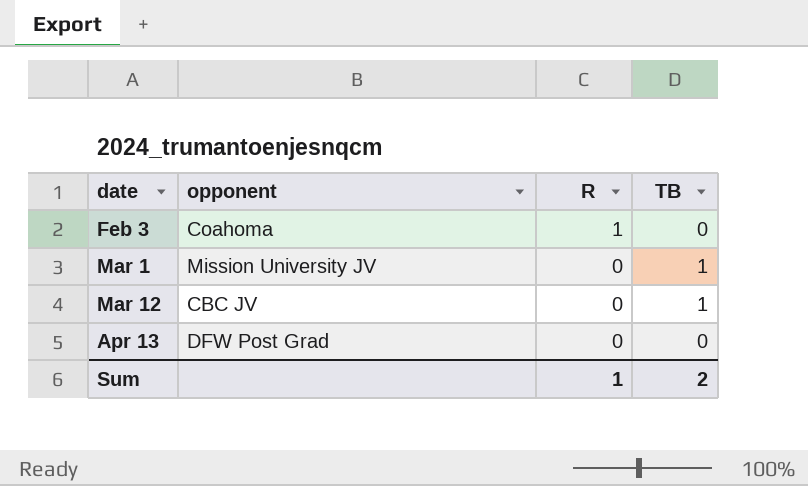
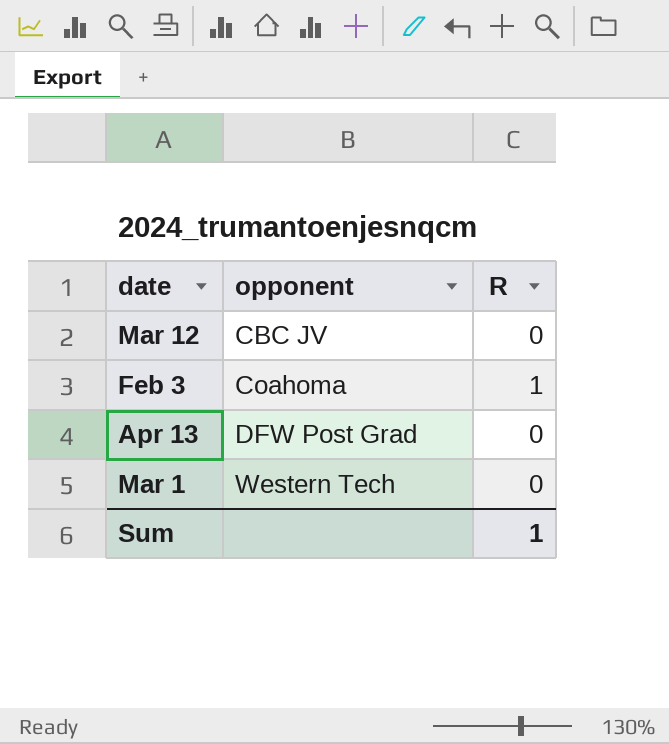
row order: date ascending -> opponent ascending
column TB | position: 4 -> none
Mar 1 | opponent: Mission University JV -> Western Tech

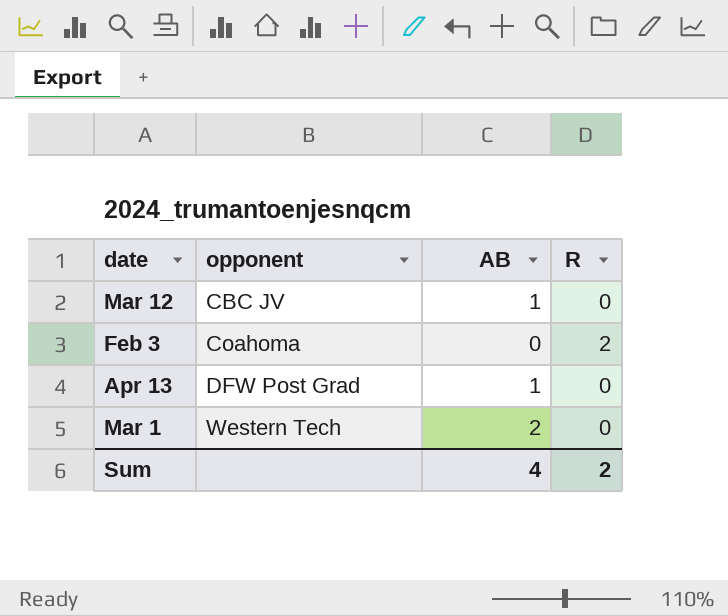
column AB | position: none -> 3
Feb 3 | R: 1 -> 2
Sum | R: 1 -> 2

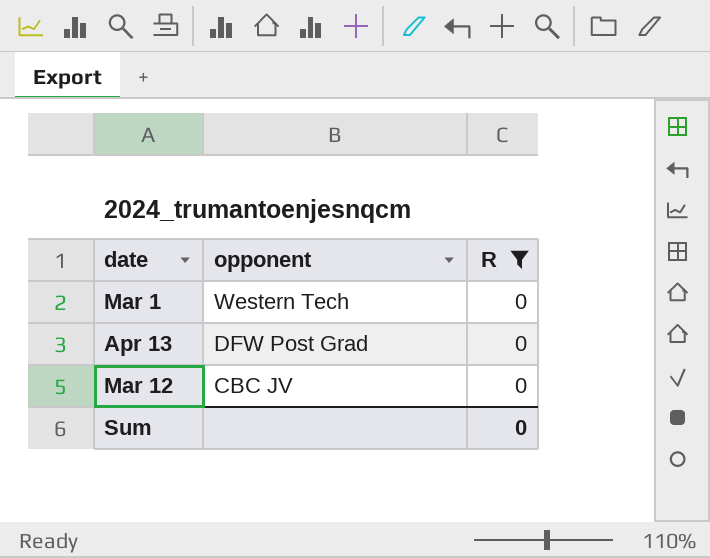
filter: none -> R = 0
row order: opponent ascending -> opponent descending
column AB | position: 3 -> none
Sum | R: 2 -> 0

